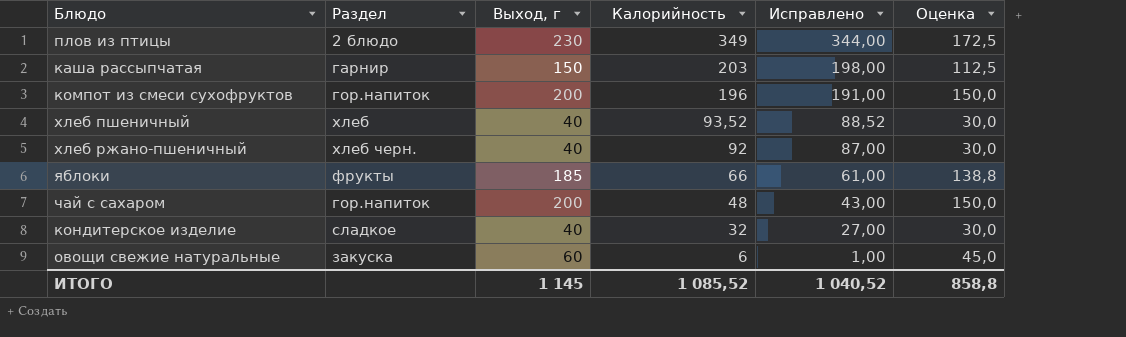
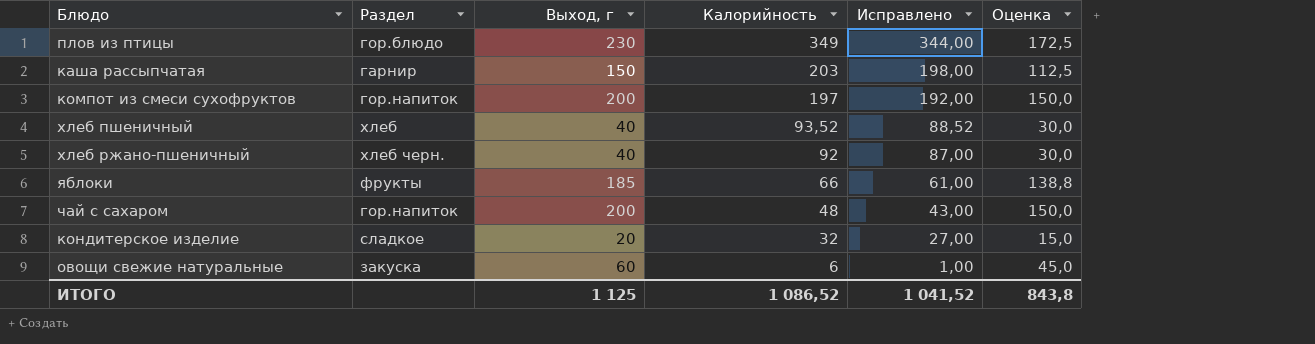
плов из птицы | Раздел: 2 блюдо -> гор.блюдо
компот из смеси сухофруктов | Калорийность: 196 -> 197
компот из смеси сухофруктов | Исправлено: 191,00 -> 192,00
кондитерское изделие | Выход, г: 40 -> 20
кондитерское изделие | Оценка: 30,0 -> 15,0
ИТОГО | Выход, г: 1 145 -> 1 125
ИТОГО | Калорийность: 1 085,52 -> 1 086,52
ИТОГО | Исправлено: 1 040,52 -> 1 041,52
ИТОГО | Оценка: 858,8 -> 843,8

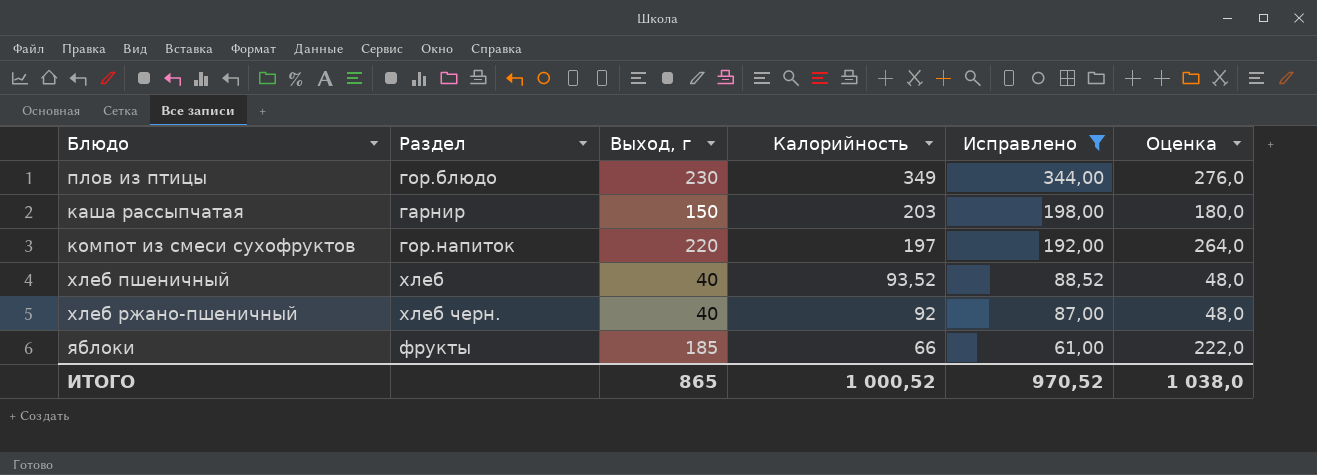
filter: none -> Исправлено >= 61,00
column Оценка | formula: [Выход, г] * 0,75 -> [Выход, г] * 1,2
компот из смеси сухофруктов | Выход, г: 200 -> 220
ИТОГО | Выход, г: 1 125 -> 865
ИТОГО | Калорийность: 1 086,52 -> 1 000,52
ИТОГО | Исправлено: 1 041,52 -> 970,52
ИТОГО | Оценка: 843,8 -> 1 038,0

